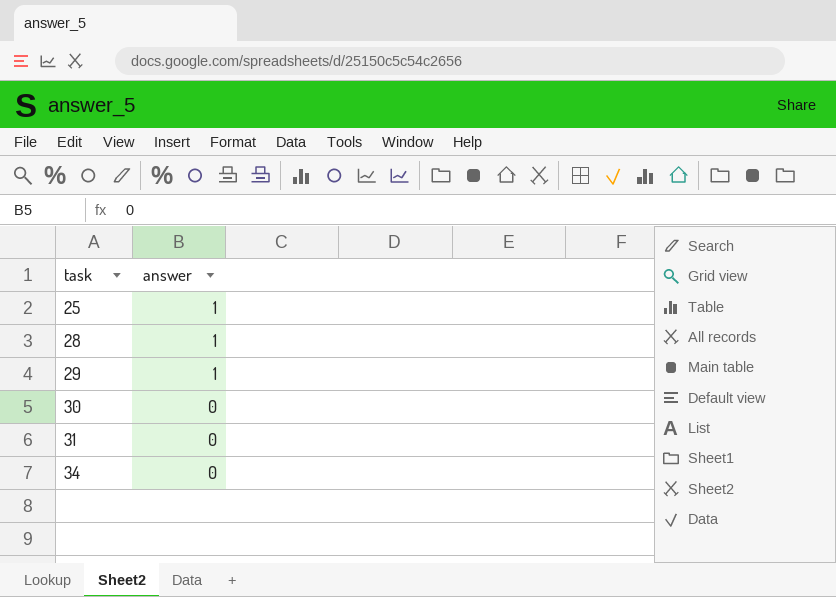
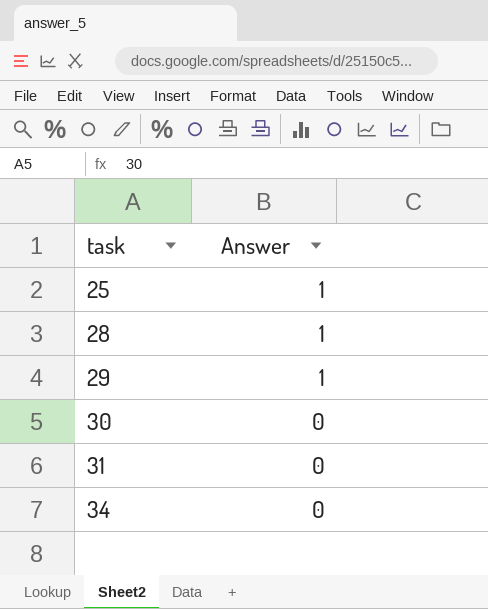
column name: answer -> Answer

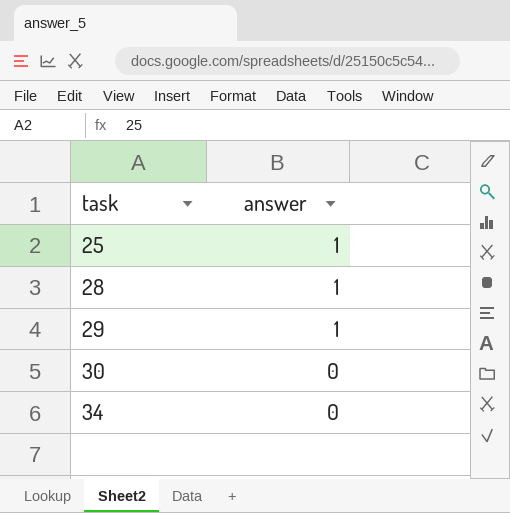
column name: Answer -> answer
row 31: 0 -> none

